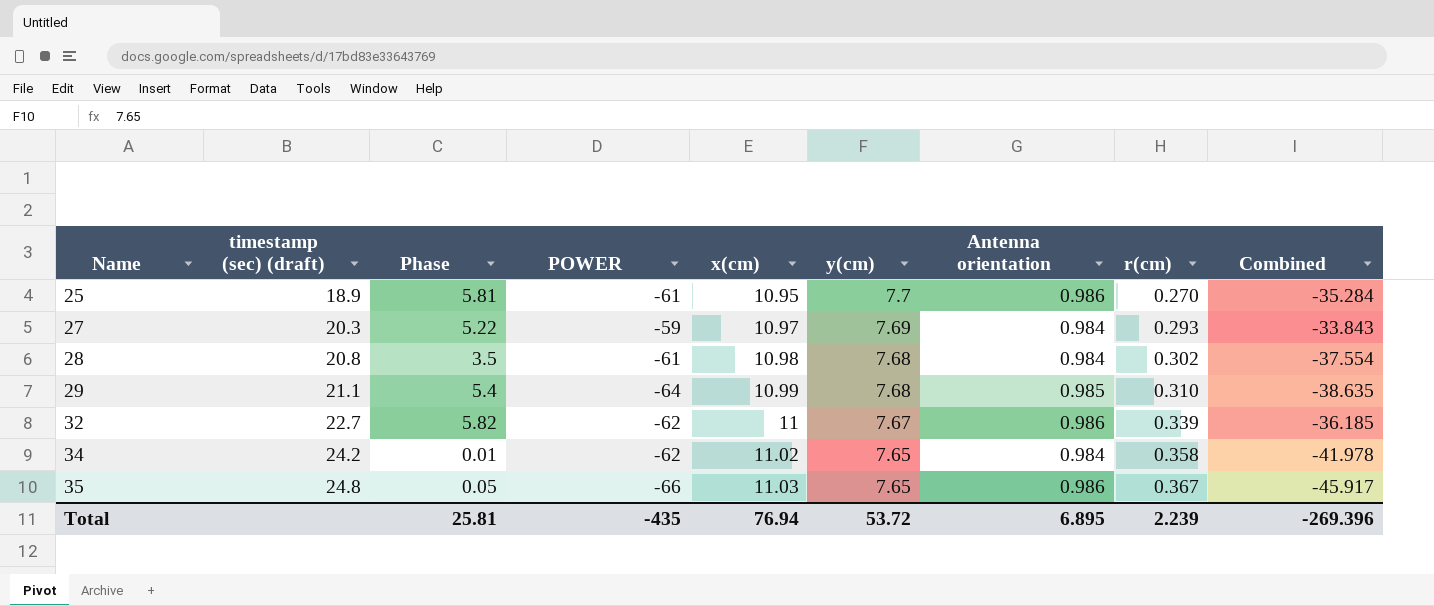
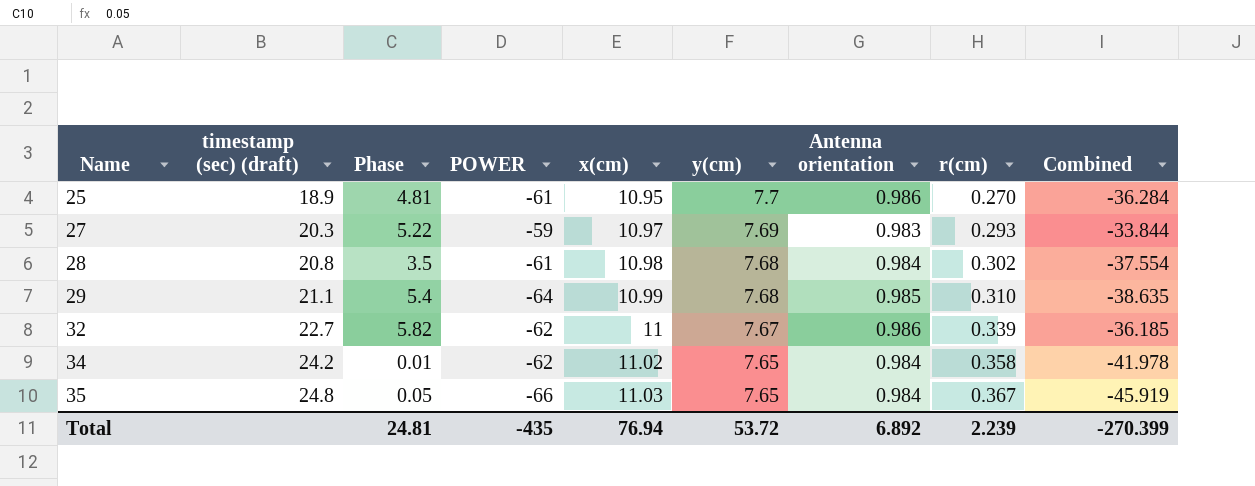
25 | Phase: 5.81 -> 4.81
25 | Combined: -35.284 -> -36.284
27 | Antenna orientation: 0.984 -> 0.983
27 | Combined: -33.843 -> -33.844
35 | Antenna orientation: 0.986 -> 0.984
35 | Combined: -45.917 -> -45.919
Total | Phase: 25.81 -> 24.81
Total | Antenna orientation: 6.895 -> 6.892
Total | Combined: -269.396 -> -270.399

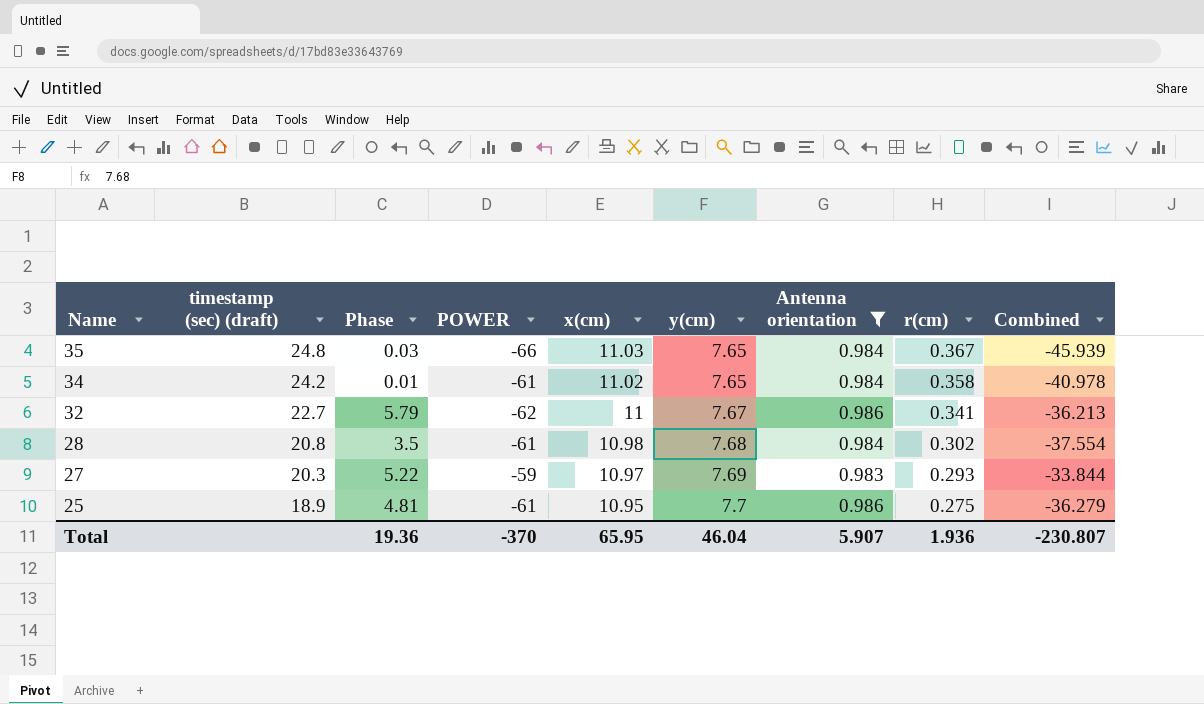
filter: none -> Antenna orientation != 0.985
row order: Name ascending -> Name descending
35 | Phase: 0.05 -> 0.03
35 | Combined: -45.919 -> -45.939
34 | POWER: -62 -> -61
34 | Combined: -41.978 -> -40.978
32 | Phase: 5.82 -> 5.79
32 | r(cm): 0.339 -> 0.341
32 | Combined: -36.185 -> -36.213
25 | r(cm): 0.270 -> 0.275
25 | Combined: -36.284 -> -36.279
Total | Phase: 24.81 -> 19.36
Total | POWER: -435 -> -370
Total | x(cm): 76.94 -> 65.95
Total | y(cm): 53.72 -> 46.04
Total | Antenna orientation: 6.892 -> 5.907
Total | r(cm): 2.239 -> 1.936
Total | Combined: -270.399 -> -230.807

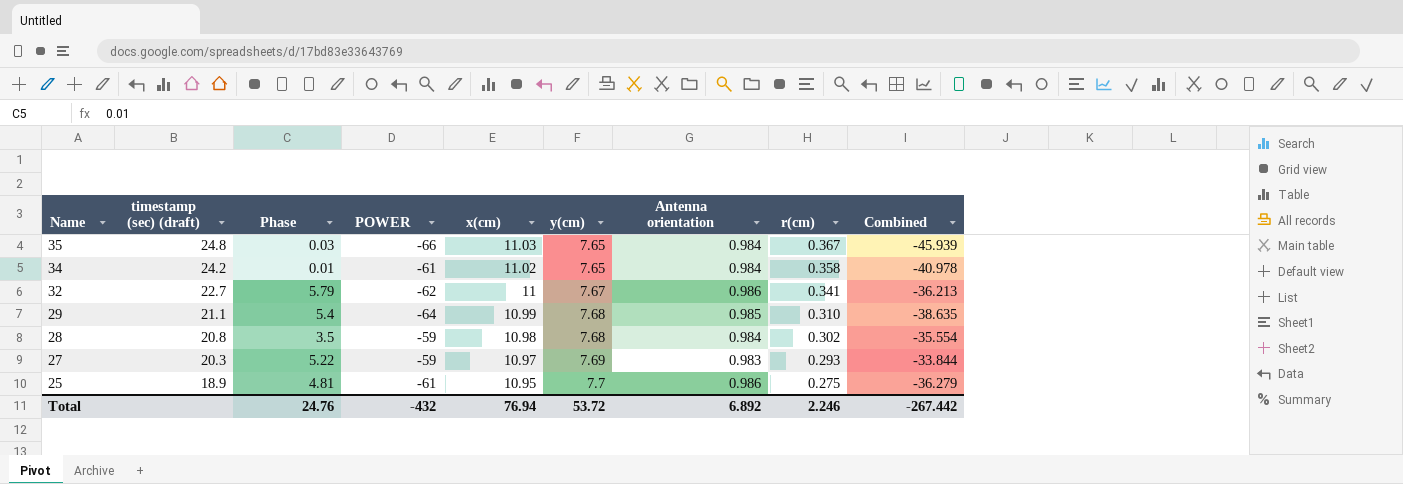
filter: Antenna orientation != 0.985 -> none
28 | POWER: -61 -> -59
28 | Combined: -37.554 -> -35.554
Total | Phase: 19.36 -> 24.76
Total | POWER: -370 -> -432
Total | x(cm): 65.95 -> 76.94
Total | y(cm): 46.04 -> 53.72
Total | Antenna orientation: 5.907 -> 6.892
Total | r(cm): 1.936 -> 2.246
Total | Combined: -230.807 -> -267.442

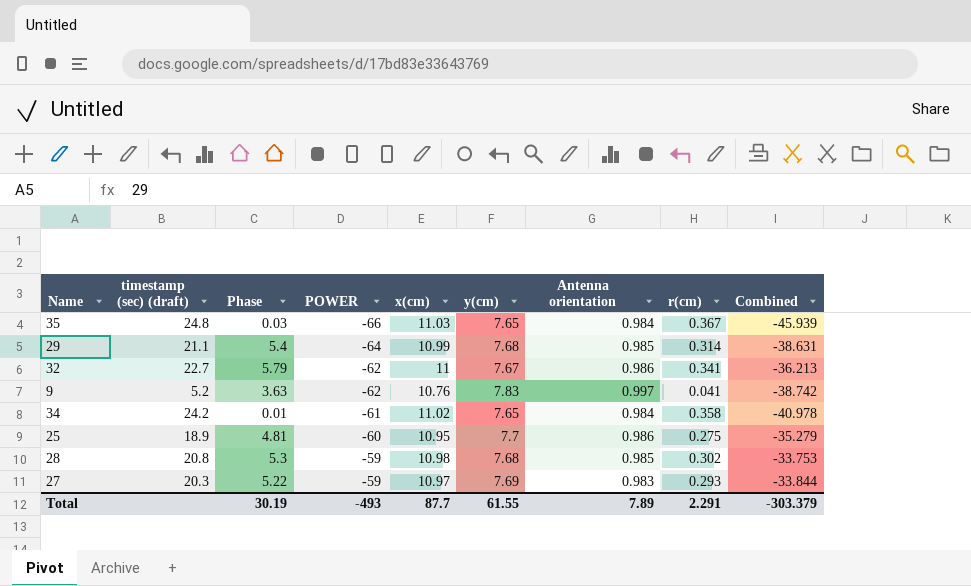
row order: Name descending -> POWER ascending
29 | r(cm): 0.310 -> 0.314
29 | Combined: -38.635 -> -38.631
row 9: none -> 5.2 | 3.63 | -62 | 10.76 | 7.83 | 0.997 | 0.041 | -38.742
25 | POWER: -61 -> -60
25 | Combined: -36.279 -> -35.279
28 | Phase: 3.5 -> 5.3
28 | Antenna orientation: 0.984 -> 0.985
28 | Combined: -35.554 -> -33.753
Total | Phase: 24.76 -> 30.19
Total | POWER: -432 -> -493
Total | x(cm): 76.94 -> 87.7
Total | y(cm): 53.72 -> 61.55
Total | Antenna orientation: 6.892 -> 7.89
Total | r(cm): 2.246 -> 2.291
Total | Combined: -267.442 -> -303.379

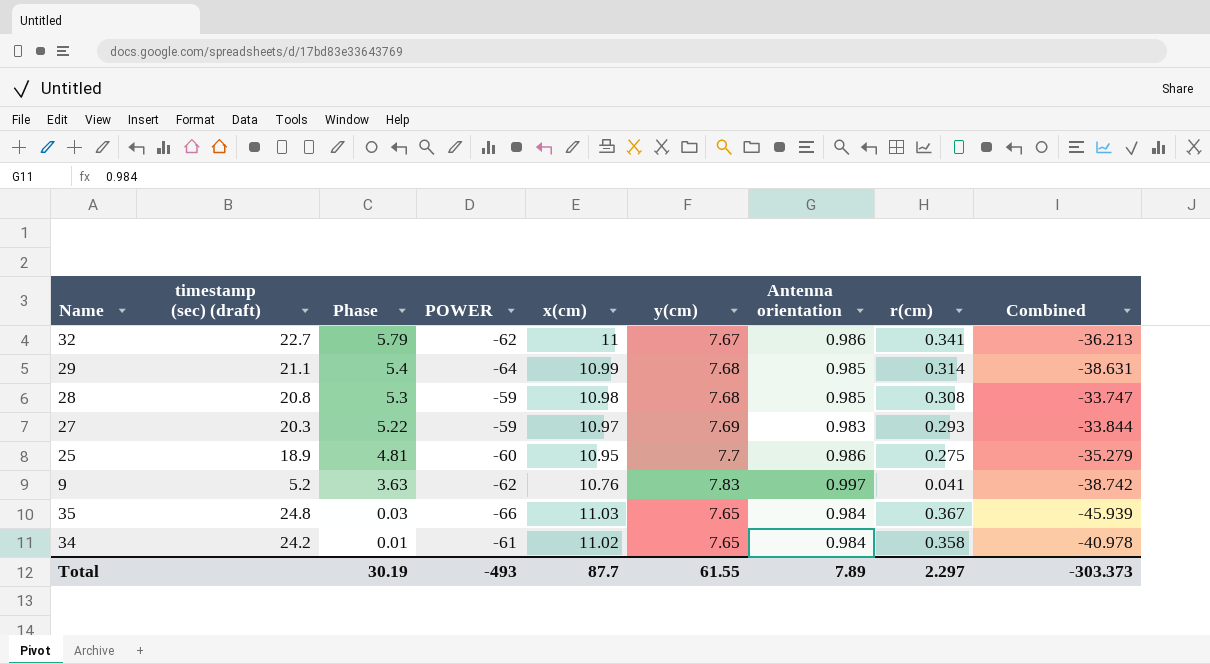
row order: POWER ascending -> Phase descending
28 | r(cm): 0.302 -> 0.308
28 | Combined: -33.753 -> -33.747
Total | r(cm): 2.291 -> 2.297
Total | Combined: -303.379 -> -303.373

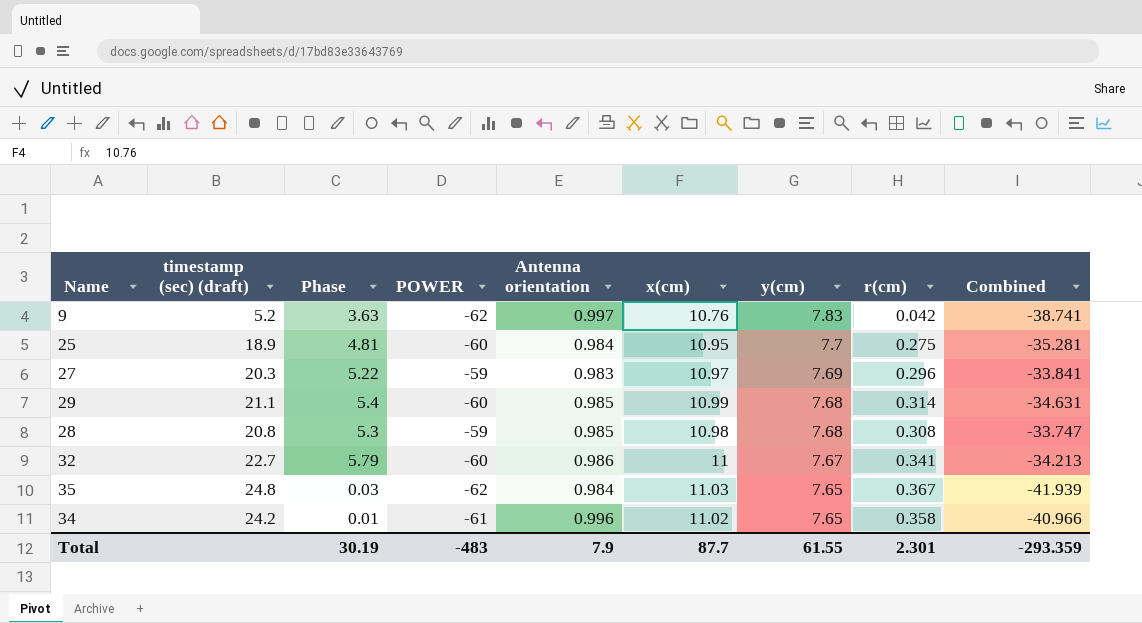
row order: Phase descending -> y(cm) descending
column Antenna orientation | position: 7 -> 5
9 | r(cm): 0.041 -> 0.042
9 | Combined: -38.742 -> -38.741
25 | Antenna orientation: 0.986 -> 0.984
25 | Combined: -35.279 -> -35.281
27 | r(cm): 0.293 -> 0.296
27 | Combined: -33.844 -> -33.841
29 | POWER: -64 -> -60
29 | Combined: -38.631 -> -34.631
32 | POWER: -62 -> -60
32 | Combined: -36.213 -> -34.213
35 | POWER: -66 -> -62
35 | Combined: -45.939 -> -41.939
34 | Antenna orientation: 0.984 -> 0.996
34 | Combined: -40.978 -> -40.966
Total | POWER: -493 -> -483
Total | Antenna orientation: 7.89 -> 7.9
Total | r(cm): 2.297 -> 2.301
Total | Combined: -303.373 -> -293.359

